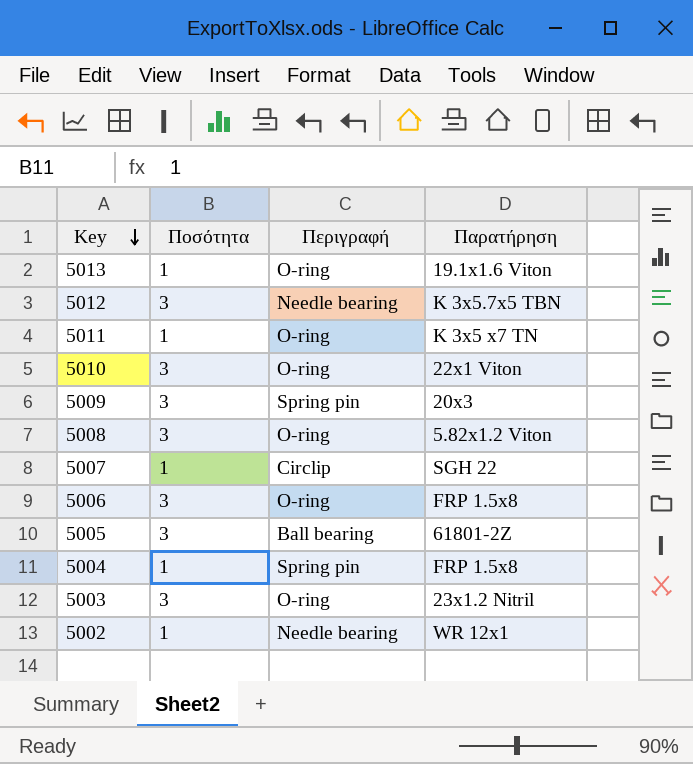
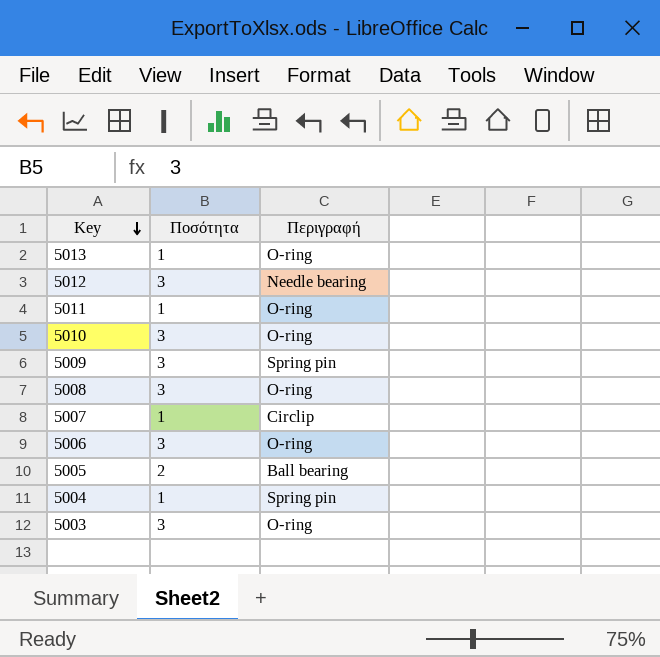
column Παρατήρηση | position: 4 -> none
row 5002: 1 | Needle bearing | WR 12x1 -> none
5005 | Ποσότητα: 3 -> 2

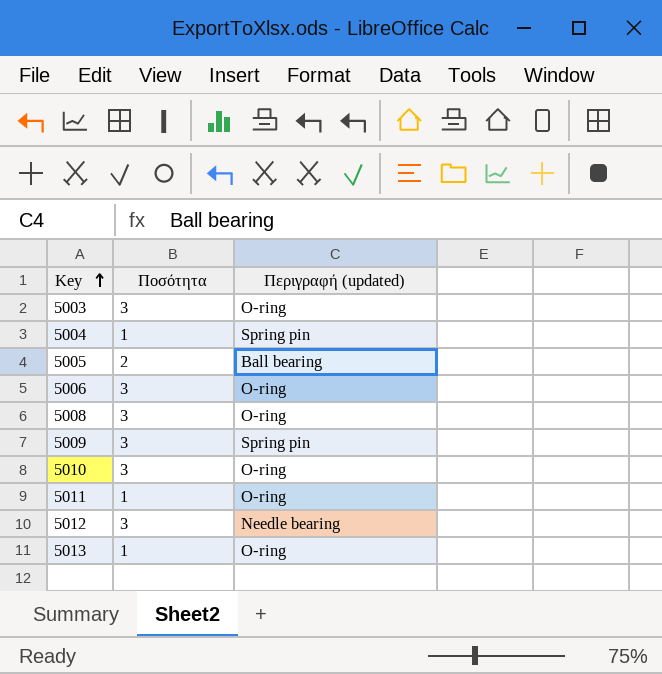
row order: Key descending -> Key ascending
column name: Περιγραφή -> Περιγραφή (updated)
row 5007: 1 | Circlip -> none

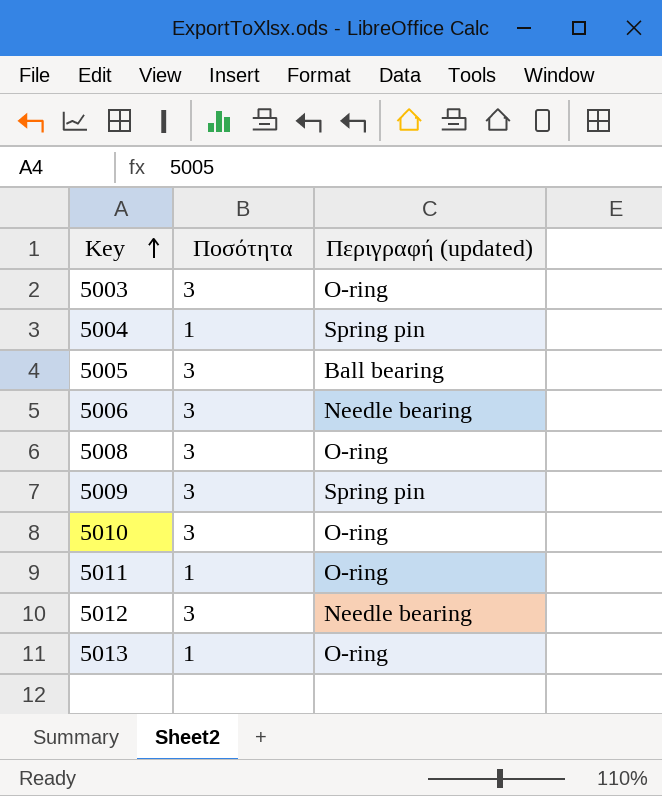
5005 | Ποσότητα: 2 -> 3
5006 | Περιγραφή (updated): O-ring -> Needle bearing

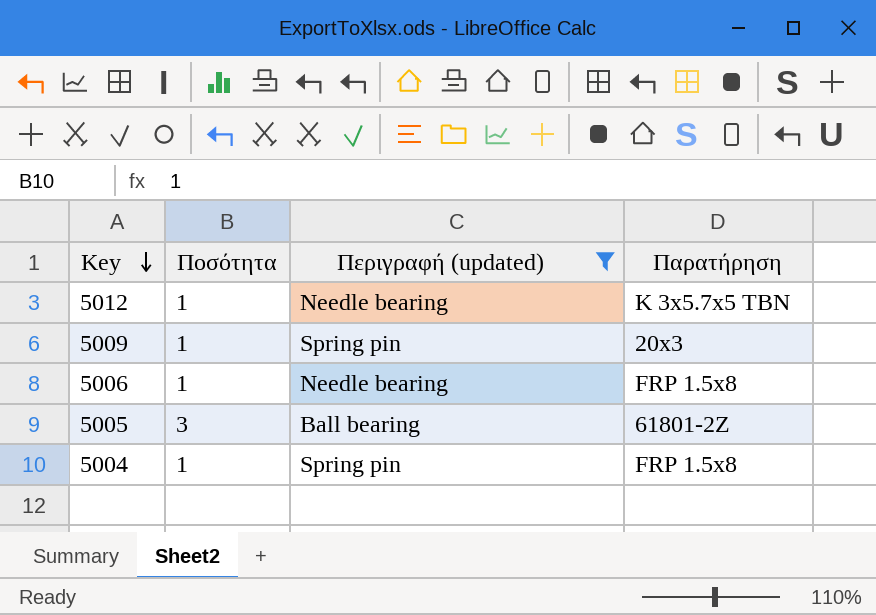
filter: none -> Περιγραφή (updated) != O-ring
row order: Key ascending -> Key descending
column Παρατήρηση | position: none -> 4
5012 | Ποσότητα: 3 -> 1
5009 | Ποσότητα: 3 -> 1
5006 | Ποσότητα: 3 -> 1

